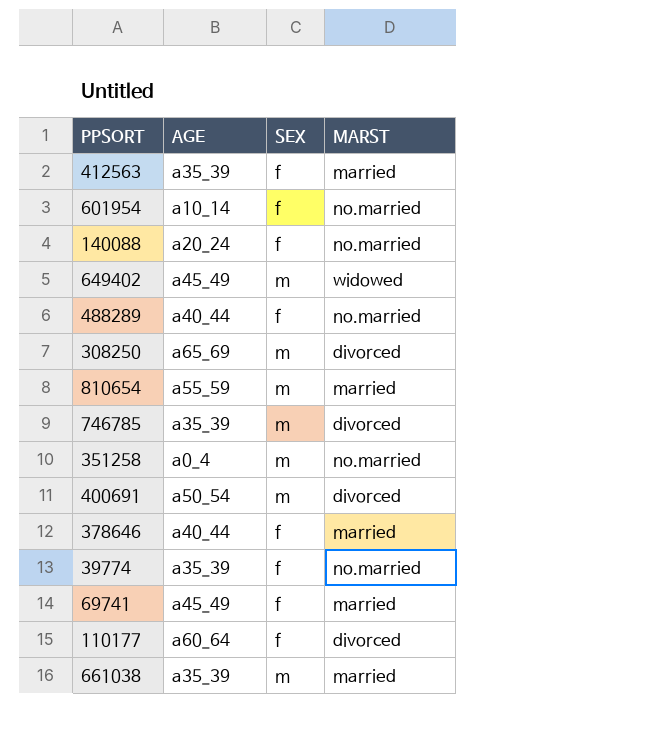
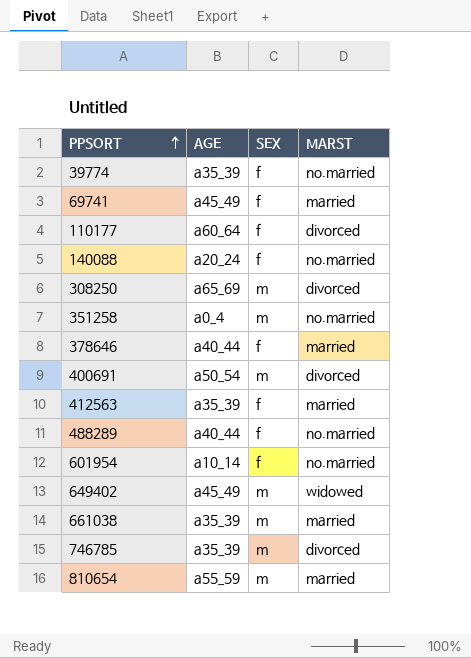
row order: none -> PPSORT ascending

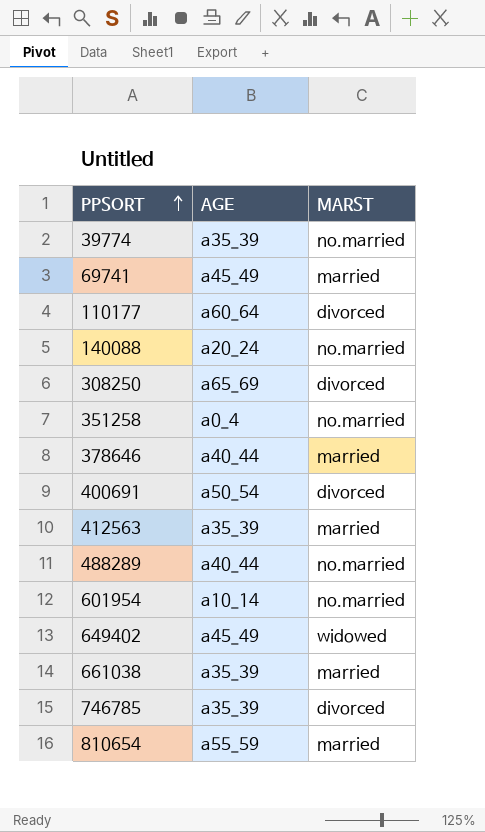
column SEX | position: 3 -> none

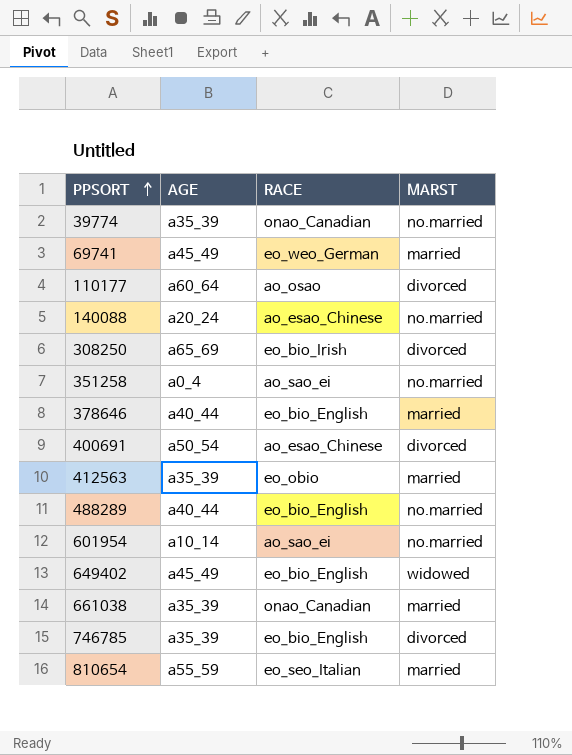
column RACE | position: none -> 3

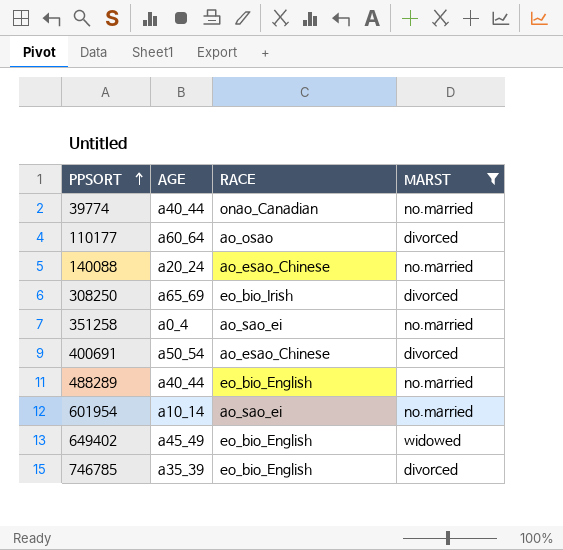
filter: none -> MARST != married
39774 | AGE: a35_39 -> a40_44

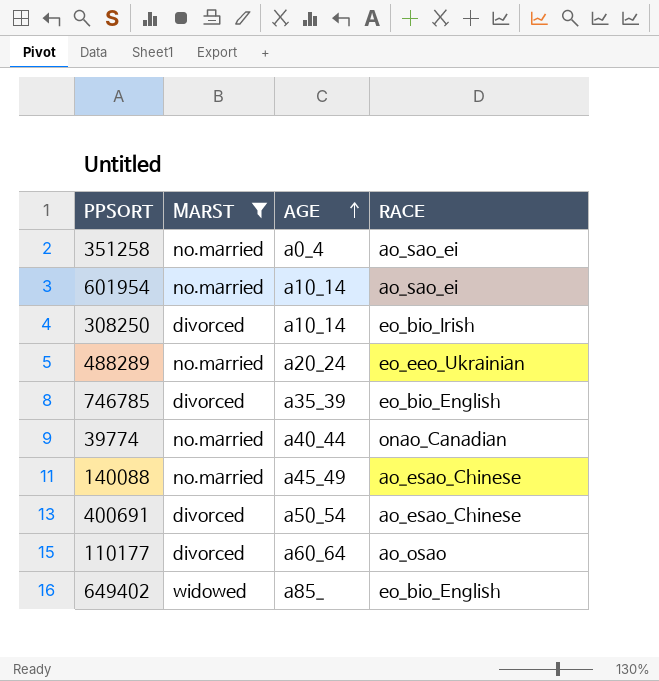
row order: PPSORT ascending -> AGE ascending
column MARST | position: 4 -> 2
308250 | AGE: a65_69 -> a10_14
488289 | AGE: a40_44 -> a20_24
488289 | RACE: eo_bio_English -> eo_eeo_Ukrainian
140088 | AGE: a20_24 -> a45_49
649402 | AGE: a45_49 -> a85_

